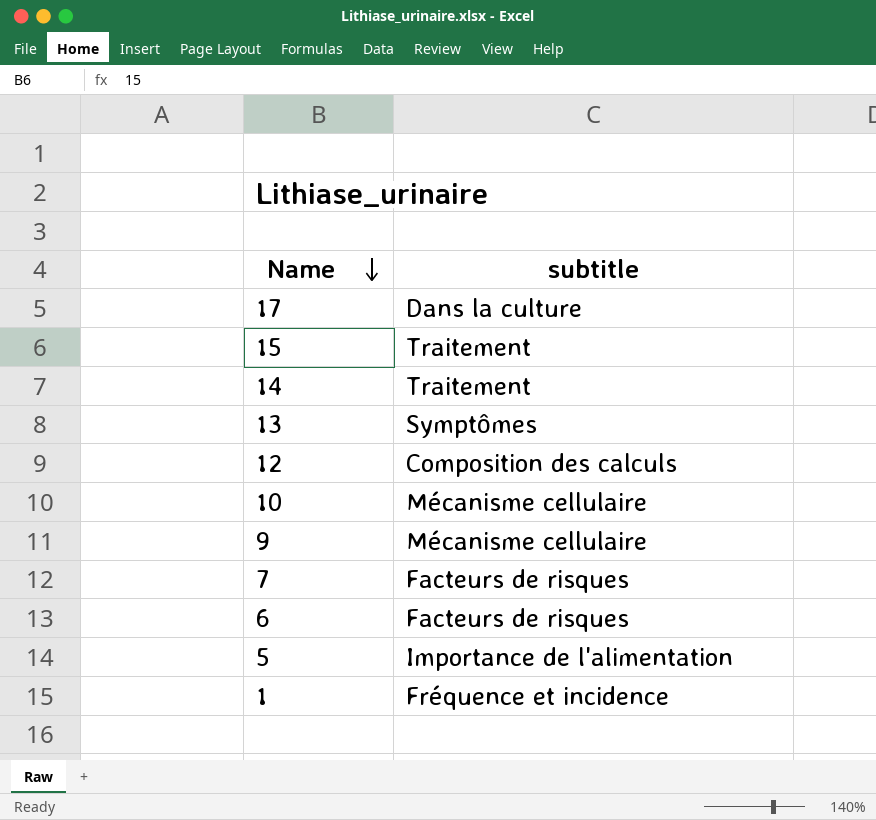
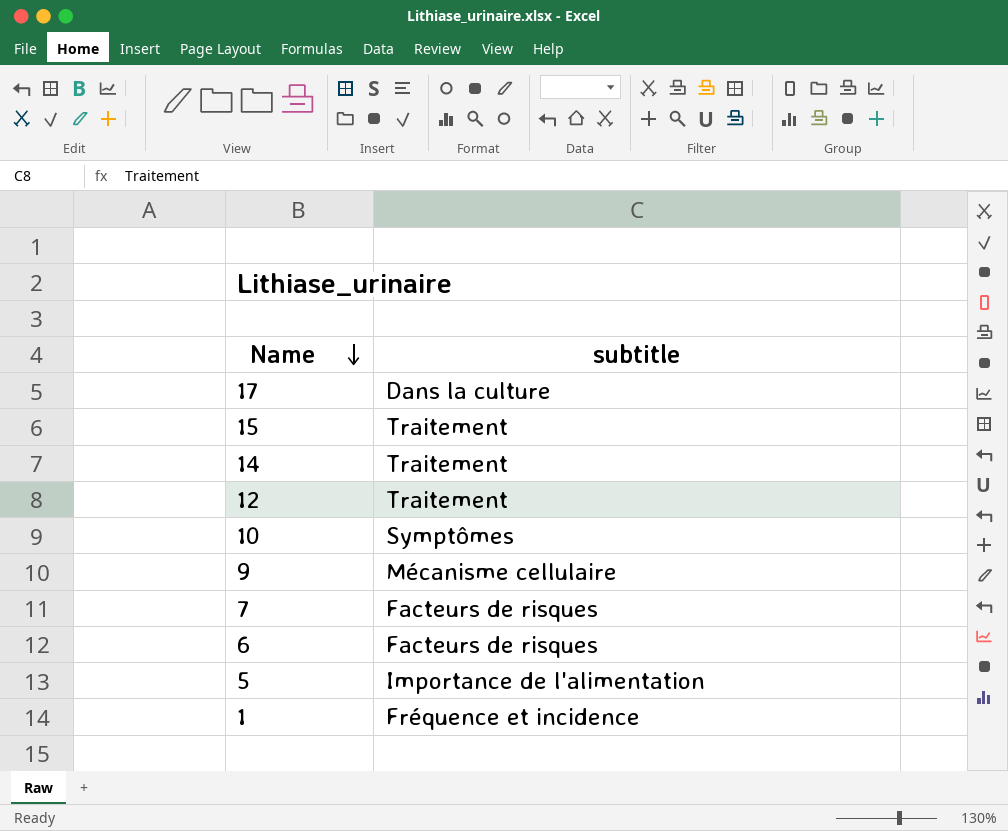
row 13: Symptômes -> none
12 | subtitle: Composition des calculs -> Traitement
10 | subtitle: Mécanisme cellulaire -> Symptômes

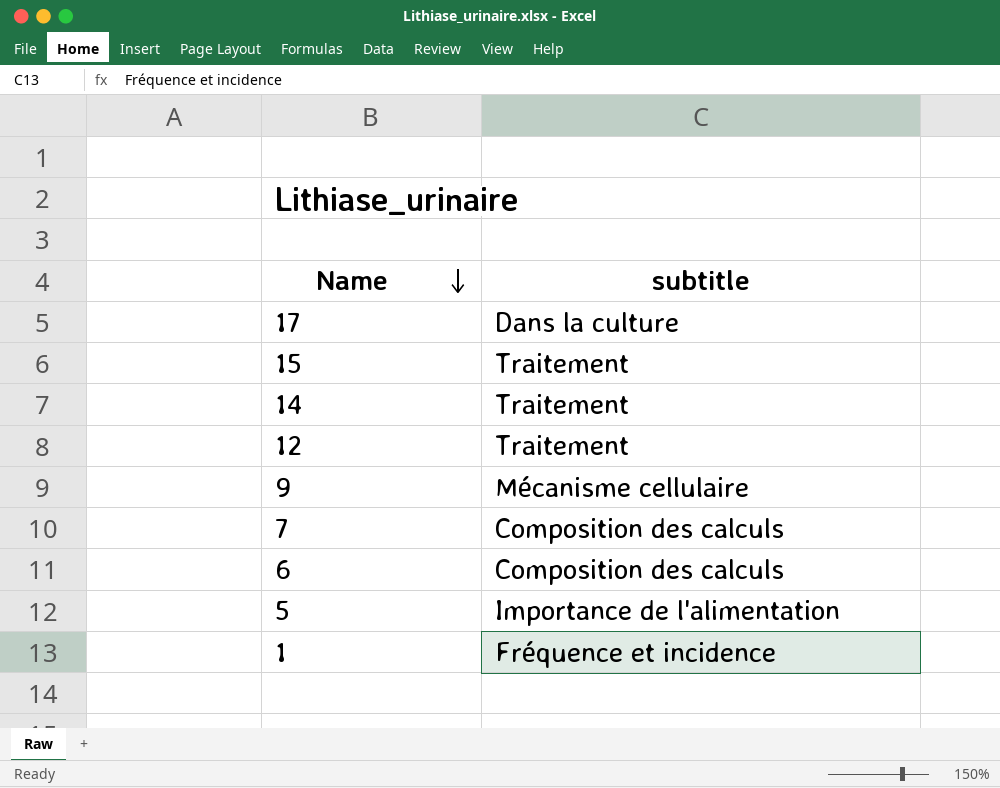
row 10: Symptômes -> none
7 | subtitle: Facteurs de risques -> Composition des calculs
6 | subtitle: Facteurs de risques -> Composition des calculs

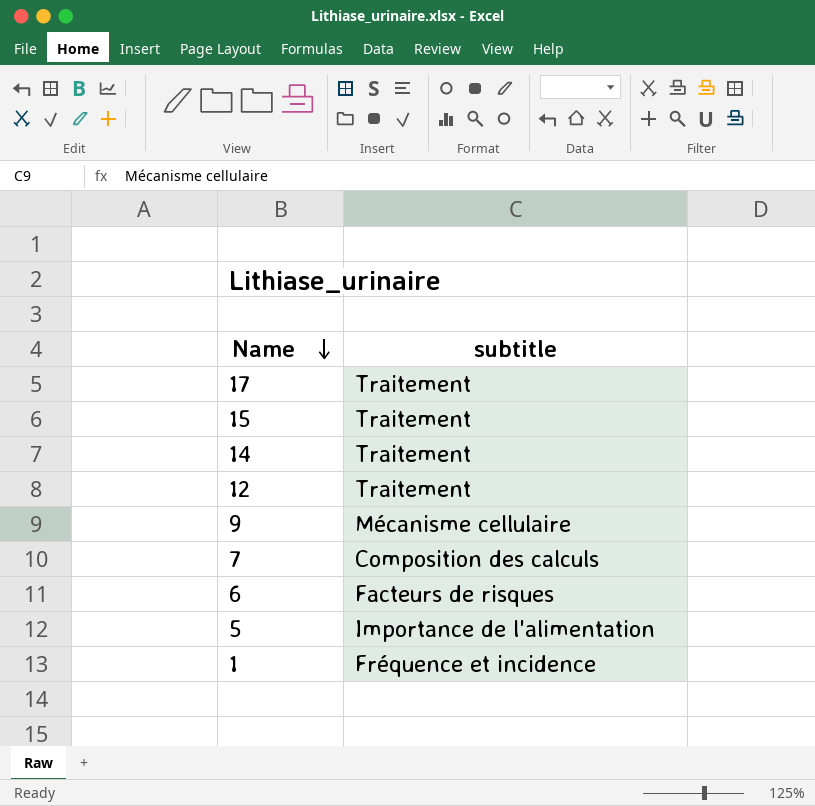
17 | subtitle: Dans la culture -> Traitement
6 | subtitle: Composition des calculs -> Facteurs de risques

